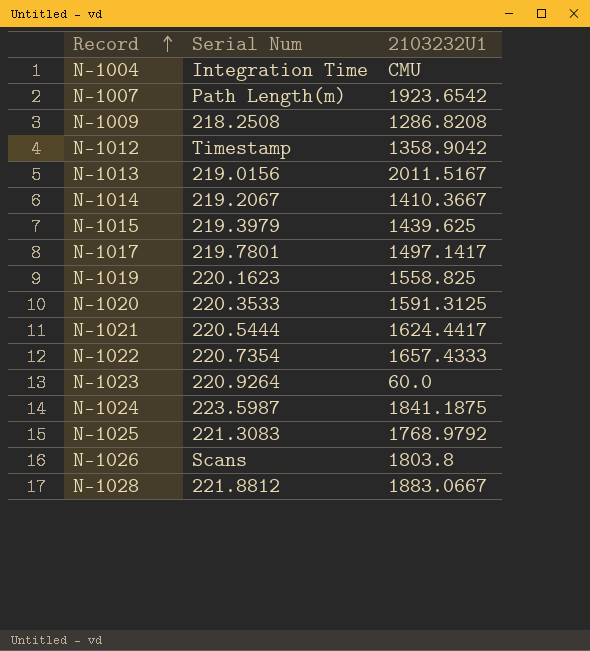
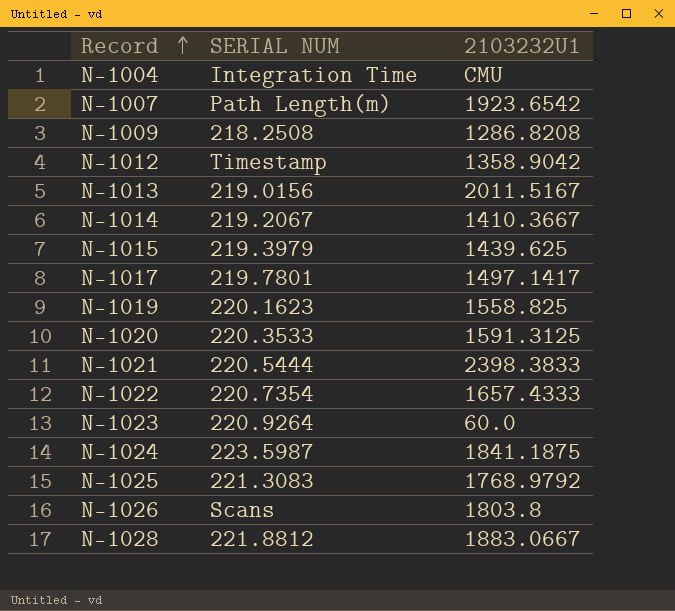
column name: Serial Num -> SERIAL NUM
N-1021 | 2103232U1: 1624.4417 -> 2398.3833

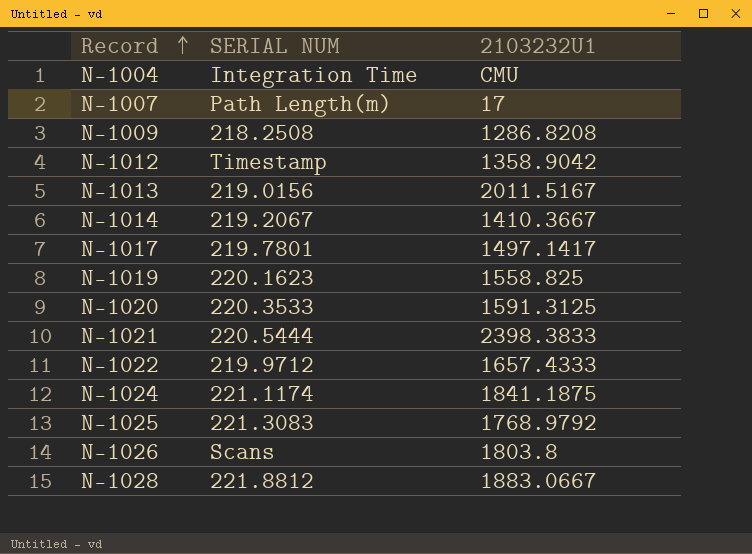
row N-1015: 219.3979 | 1439.625 -> none
row N-1023: 220.9264 | 60.0 -> none
N-1007 | 2103232U1: 1923.6542 -> 17
N-1022 | SERIAL NUM: 220.7354 -> 219.9712
N-1024 | SERIAL NUM: 223.5987 -> 221.1174

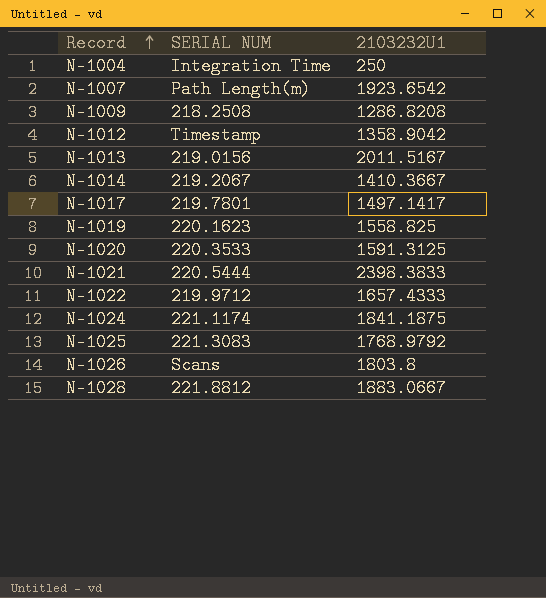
N-1004 | 2103232U1: CMU -> 250
N-1007 | 2103232U1: 17 -> 1923.6542

